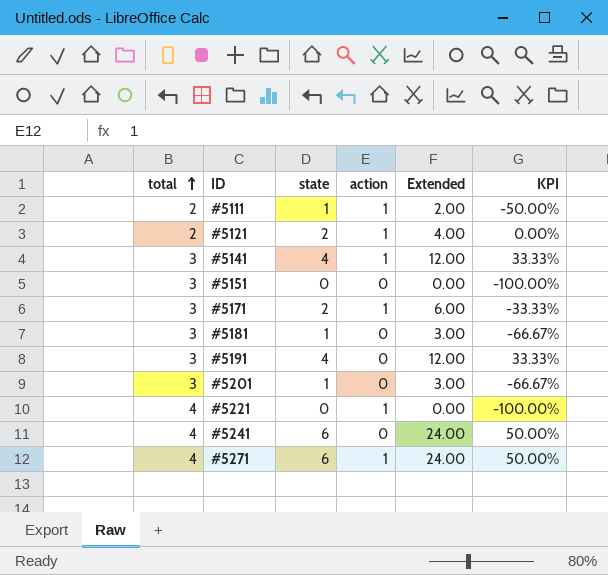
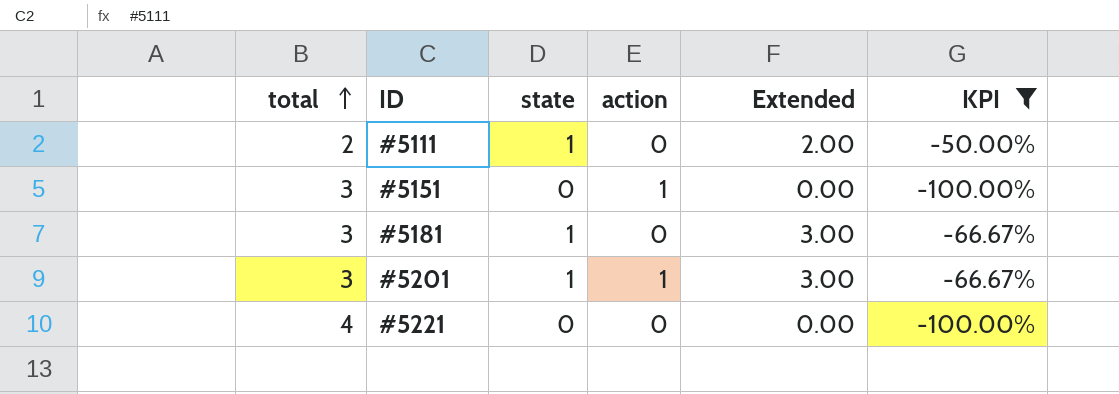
filter: none -> KPI <= -50.00%
#5111 | action: 1 -> 0
#5151 | action: 0 -> 1
#5201 | action: 0 -> 1
#5221 | action: 1 -> 0

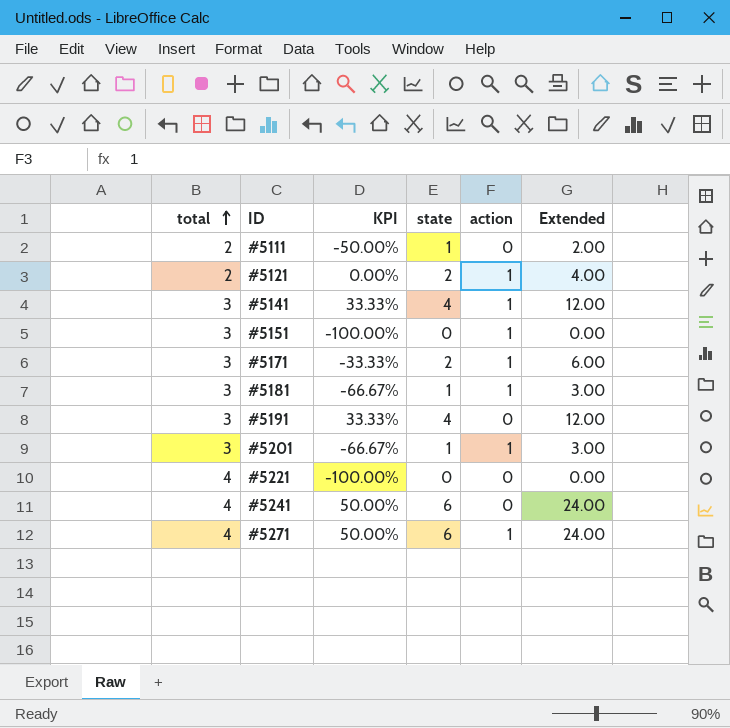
filter: KPI <= -50.00% -> none
column KPI | position: 6 -> 3
#5181 | action: 0 -> 1

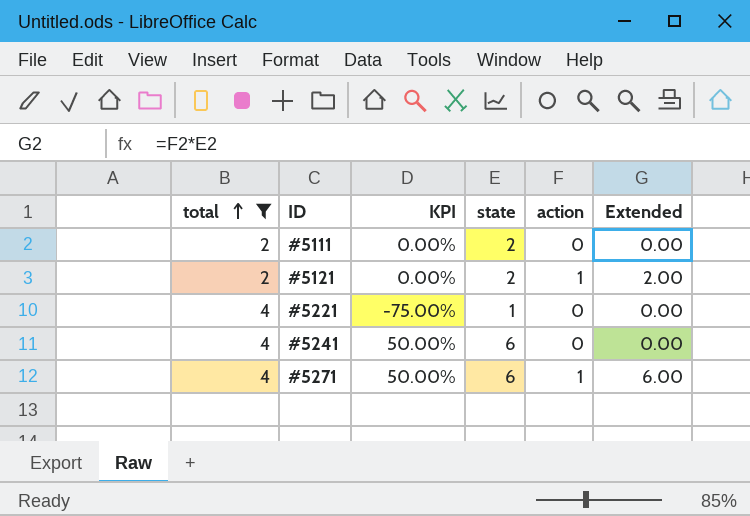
filter: none -> total != 3
column Extended | formula: [total] * [state] -> [state] * [action]
#5111 | KPI: -50.00% -> 0.00%
#5111 | state: 1 -> 2
#5221 | KPI: -100.00% -> -75.00%
#5221 | state: 0 -> 1

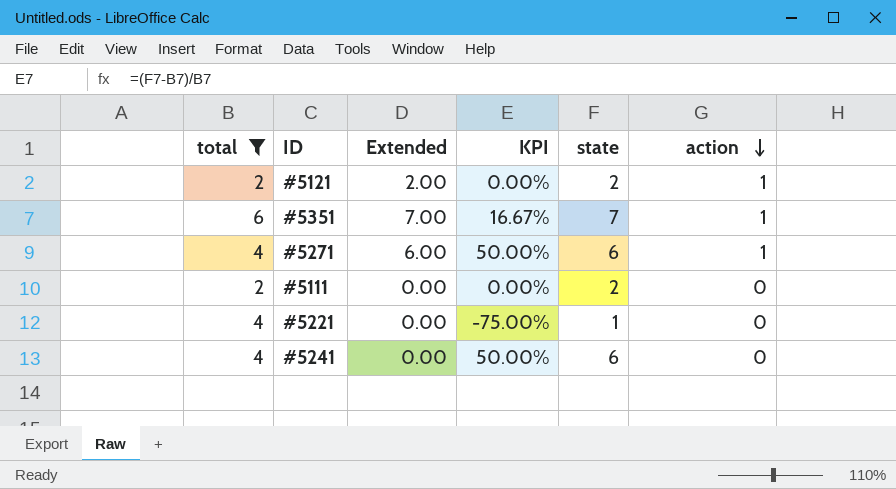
row order: total ascending -> action descending
column Extended | position: 6 -> 3
row #5351: none -> 6 | 7.00 | 16.67% | 7 | 1

